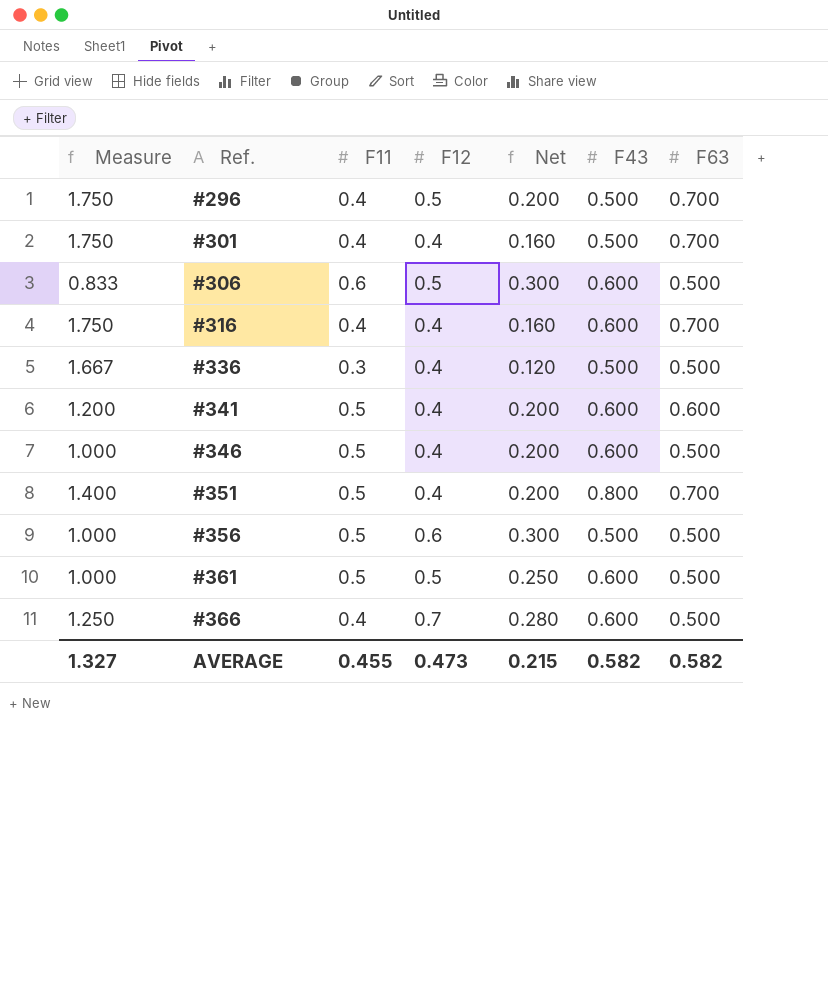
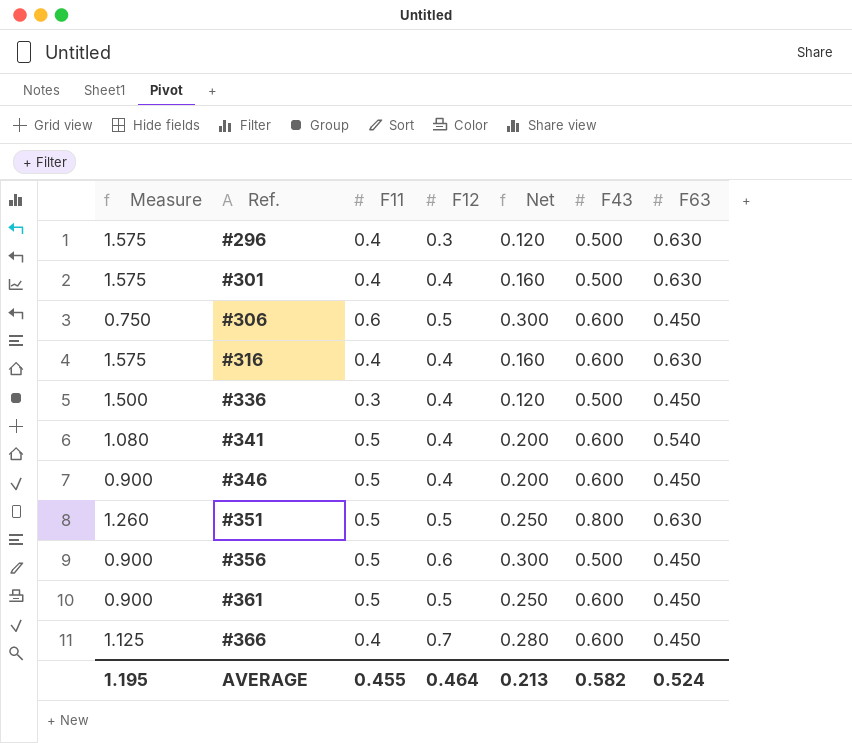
#296 | Measure: 1.750 -> 1.575
#296 | F12: 0.5 -> 0.3
#296 | Net: 0.200 -> 0.120
#296 | F63: 0.700 -> 0.630
#301 | Measure: 1.750 -> 1.575
#301 | F63: 0.700 -> 0.630
#306 | Measure: 0.833 -> 0.750
#306 | F63: 0.500 -> 0.450
#316 | Measure: 1.750 -> 1.575
#316 | F63: 0.700 -> 0.630
#336 | Measure: 1.667 -> 1.500
#336 | F63: 0.500 -> 0.450
#341 | Measure: 1.200 -> 1.080
#341 | F63: 0.600 -> 0.540
#346 | Measure: 1.000 -> 0.900
#346 | F63: 0.500 -> 0.450
#351 | Measure: 1.400 -> 1.260
#351 | F12: 0.4 -> 0.5
#351 | Net: 0.200 -> 0.250
#351 | F63: 0.700 -> 0.630
#356 | Measure: 1.000 -> 0.900
#356 | F63: 0.500 -> 0.450
#361 | Measure: 1.000 -> 0.900
#361 | F63: 0.500 -> 0.450
#366 | Measure: 1.250 -> 1.125
#366 | F63: 0.500 -> 0.450
AVERAGE | Measure: 1.327 -> 1.195
AVERAGE | F12: 0.473 -> 0.464
AVERAGE | Net: 0.215 -> 0.213
AVERAGE | F63: 0.582 -> 0.524

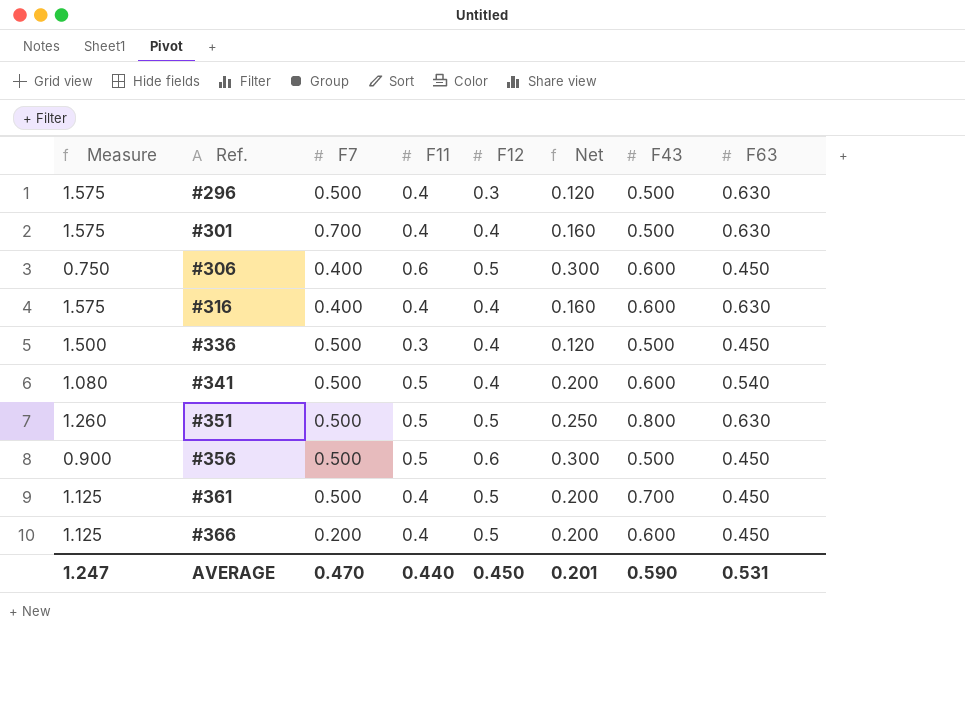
column F7 | position: none -> 3
row #346: 0.900 | 0.5 | 0.4 | 0.200 | 0.600 | 0.450 -> none
#361 | Measure: 0.900 -> 1.125
#361 | F11: 0.5 -> 0.4
#361 | Net: 0.250 -> 0.200
#361 | F43: 0.600 -> 0.700
#366 | F12: 0.7 -> 0.5
#366 | Net: 0.280 -> 0.200
AVERAGE | Measure: 1.195 -> 1.247
AVERAGE | F11: 0.455 -> 0.440
AVERAGE | F12: 0.464 -> 0.450
AVERAGE | Net: 0.213 -> 0.201
AVERAGE | F43: 0.582 -> 0.590
AVERAGE | F63: 0.524 -> 0.531

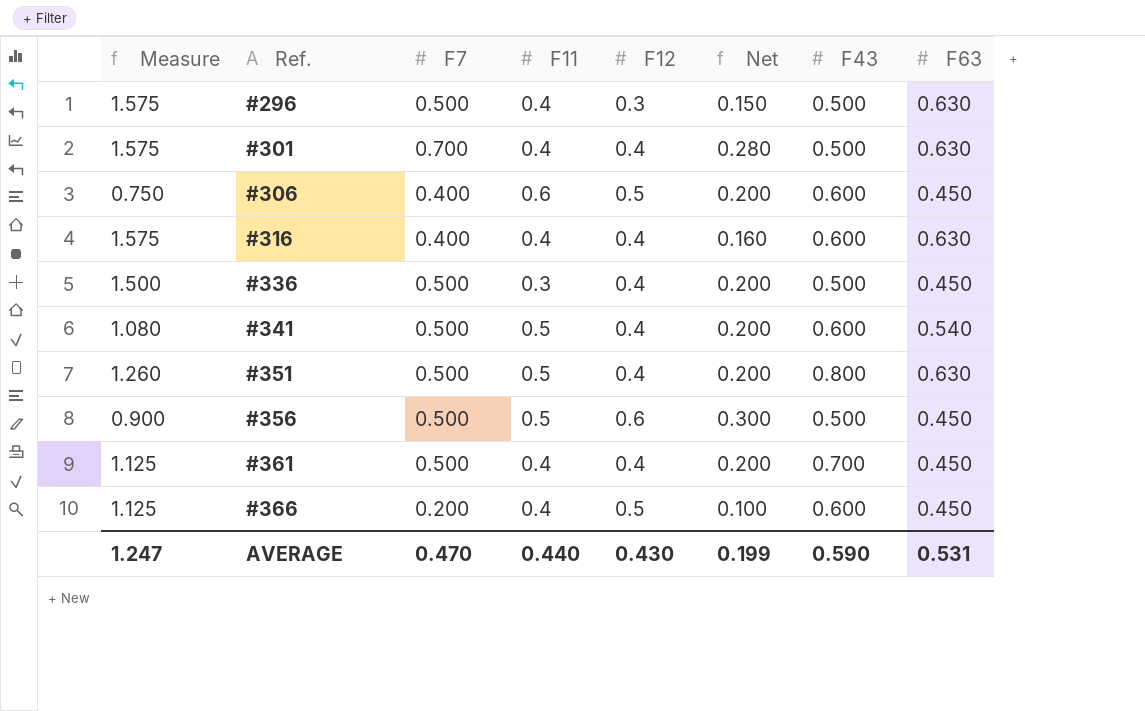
column Net | formula: [F11] * [F12] -> [F7] * [F12]
#351 | F12: 0.5 -> 0.4
#361 | F12: 0.5 -> 0.4
AVERAGE | F12: 0.450 -> 0.430
AVERAGE | Net: 0.201 -> 0.199

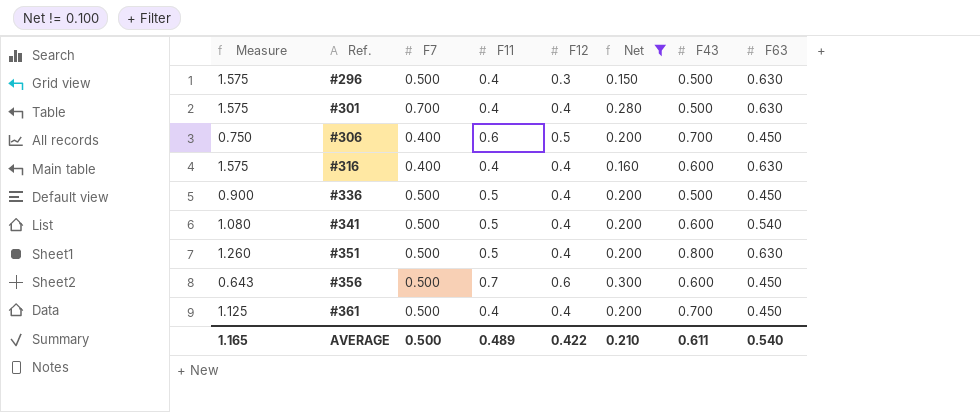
filter: none -> Net != 0.100
#306 | F43: 0.600 -> 0.700
#336 | Measure: 1.500 -> 0.900
#336 | F11: 0.3 -> 0.5
#356 | Measure: 0.900 -> 0.643
#356 | F11: 0.5 -> 0.7
#356 | F43: 0.500 -> 0.600
AVERAGE | Measure: 1.247 -> 1.165
AVERAGE | F7: 0.470 -> 0.500
AVERAGE | F11: 0.440 -> 0.489
AVERAGE | F12: 0.430 -> 0.422
AVERAGE | Net: 0.199 -> 0.210
AVERAGE | F43: 0.590 -> 0.611
AVERAGE | F63: 0.531 -> 0.540

